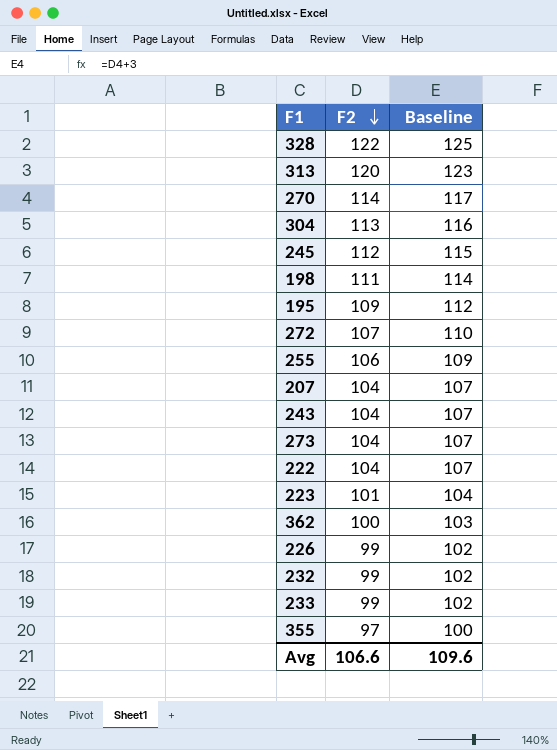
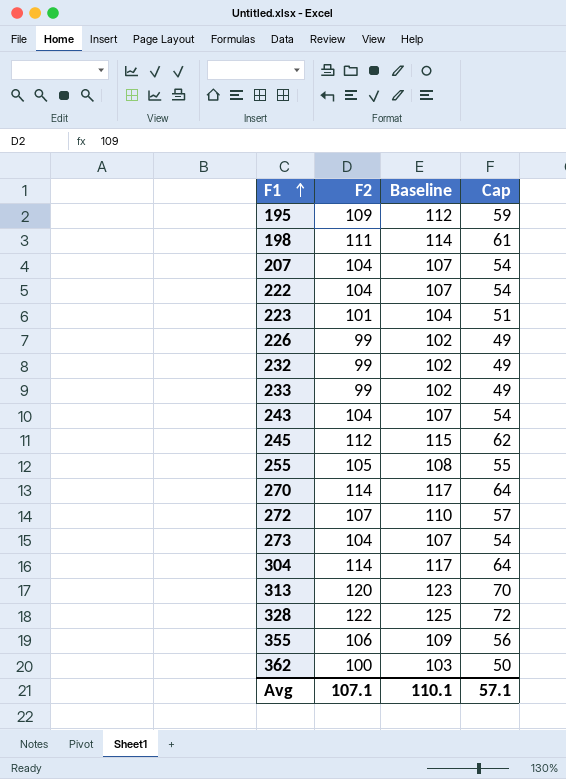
row order: F2 descending -> F1 ascending
column Cap | formula: none -> [F2] - 50
255 | F2: 106 -> 105
255 | Baseline: 109 -> 108
304 | F2: 113 -> 114
304 | Baseline: 116 -> 117
355 | F2: 97 -> 106
355 | Baseline: 100 -> 109
Avg | F2: 106.6 -> 107.1
Avg | Baseline: 109.6 -> 110.1

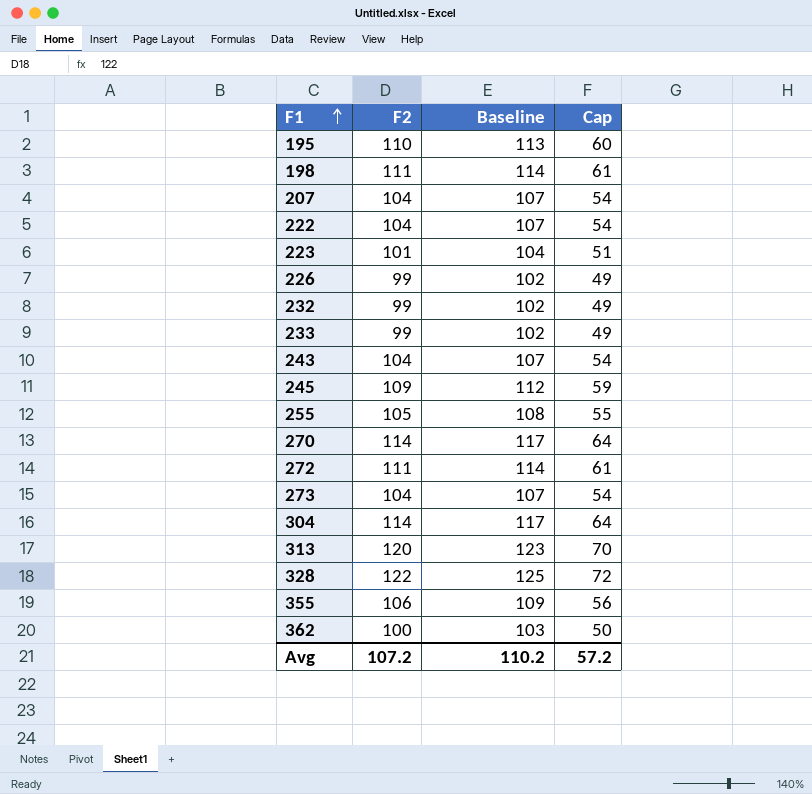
195 | F2: 109 -> 110
195 | Baseline: 112 -> 113
195 | Cap: 59 -> 60
245 | F2: 112 -> 109
245 | Baseline: 115 -> 112
245 | Cap: 62 -> 59
272 | F2: 107 -> 111
272 | Baseline: 110 -> 114
272 | Cap: 57 -> 61
Avg | F2: 107.1 -> 107.2
Avg | Baseline: 110.1 -> 110.2
Avg | Cap: 57.1 -> 57.2

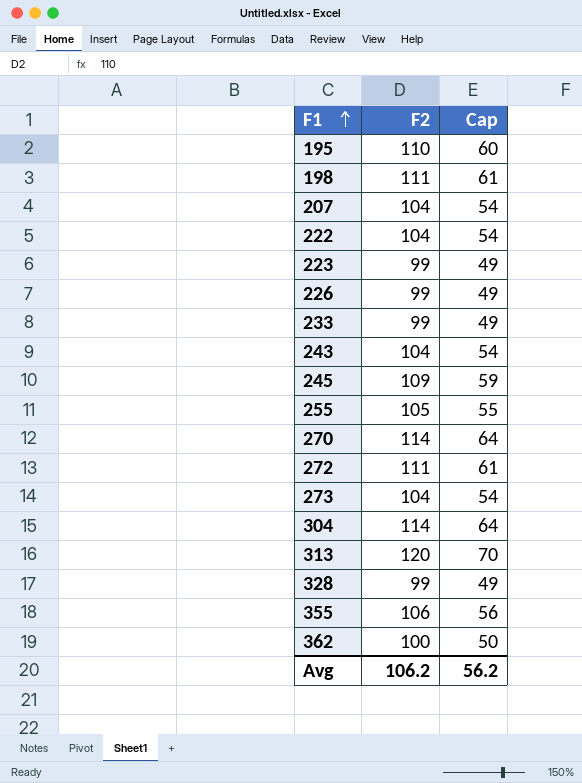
column Baseline | formula: [F2] + 3 -> none
row 232: 99 | 102 | 49 -> none
223 | F2: 101 -> 99
223 | Cap: 51 -> 49
328 | F2: 122 -> 99
328 | Cap: 72 -> 49
Avg | F2: 107.2 -> 106.2
Avg | Cap: 57.2 -> 56.2

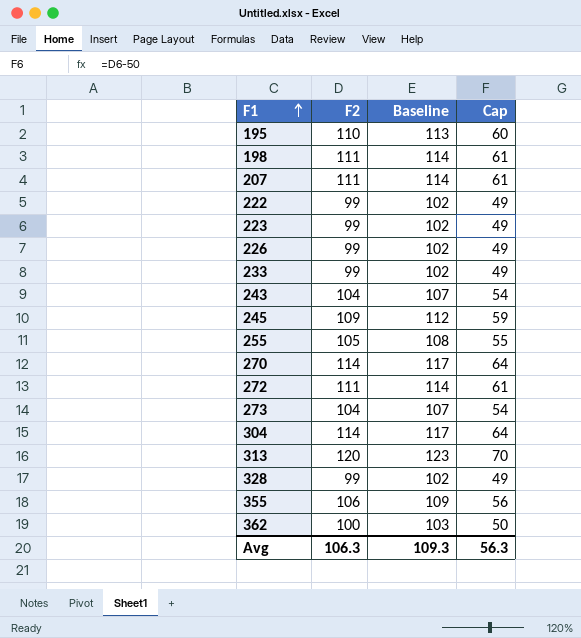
column Baseline | formula: none -> [F2] + 3
207 | F2: 104 -> 111
207 | Cap: 54 -> 61
222 | F2: 104 -> 99
222 | Cap: 54 -> 49
Avg | F2: 106.2 -> 106.3
Avg | Cap: 56.2 -> 56.3

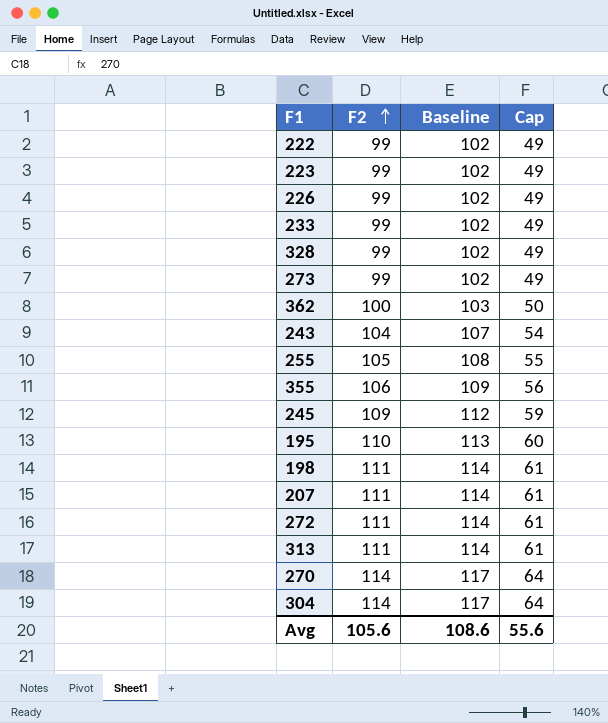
row order: F1 ascending -> F2 ascending
273 | F2: 104 -> 99
273 | Baseline: 107 -> 102
273 | Cap: 54 -> 49
313 | F2: 120 -> 111
313 | Baseline: 123 -> 114
313 | Cap: 70 -> 61
Avg | F2: 106.3 -> 105.6
Avg | Baseline: 109.3 -> 108.6
Avg | Cap: 56.3 -> 55.6

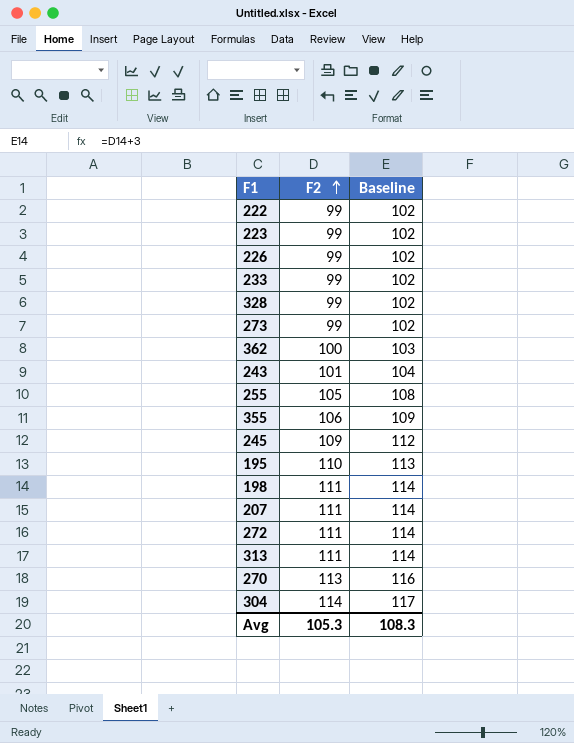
column Cap | formula: [F2] - 50 -> none
243 | F2: 104 -> 101
243 | Baseline: 107 -> 104
270 | F2: 114 -> 113
270 | Baseline: 117 -> 116
Avg | F2: 105.6 -> 105.3
Avg | Baseline: 108.6 -> 108.3

